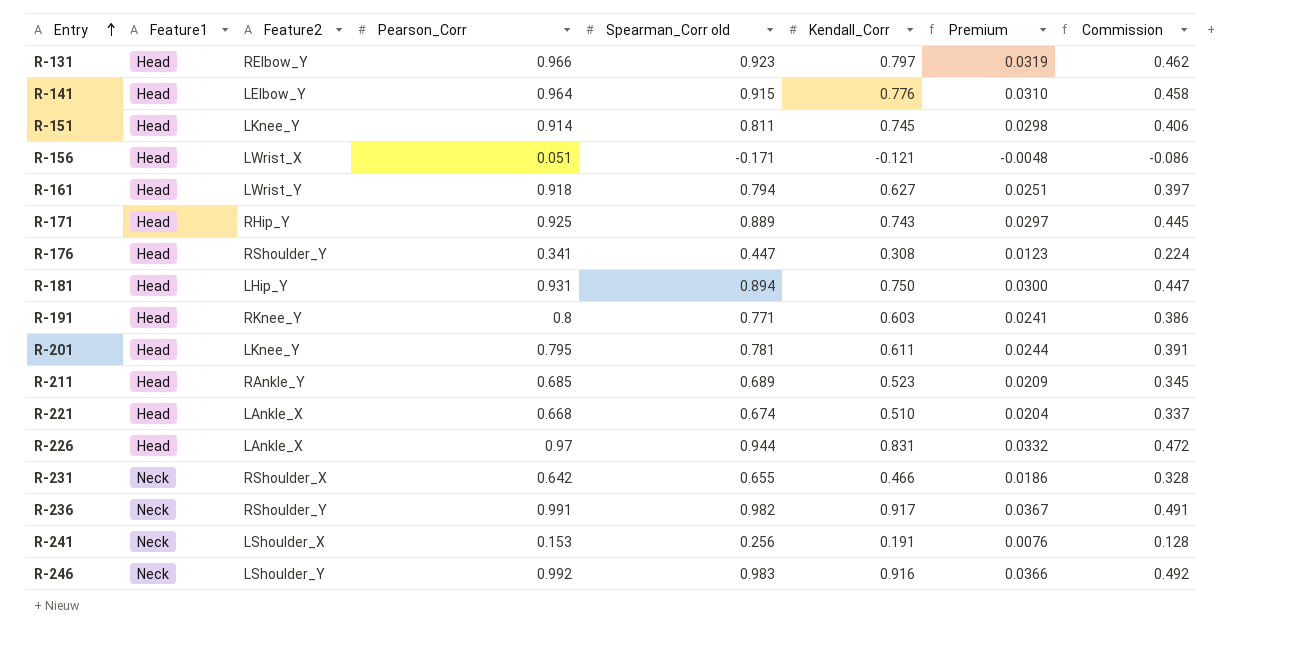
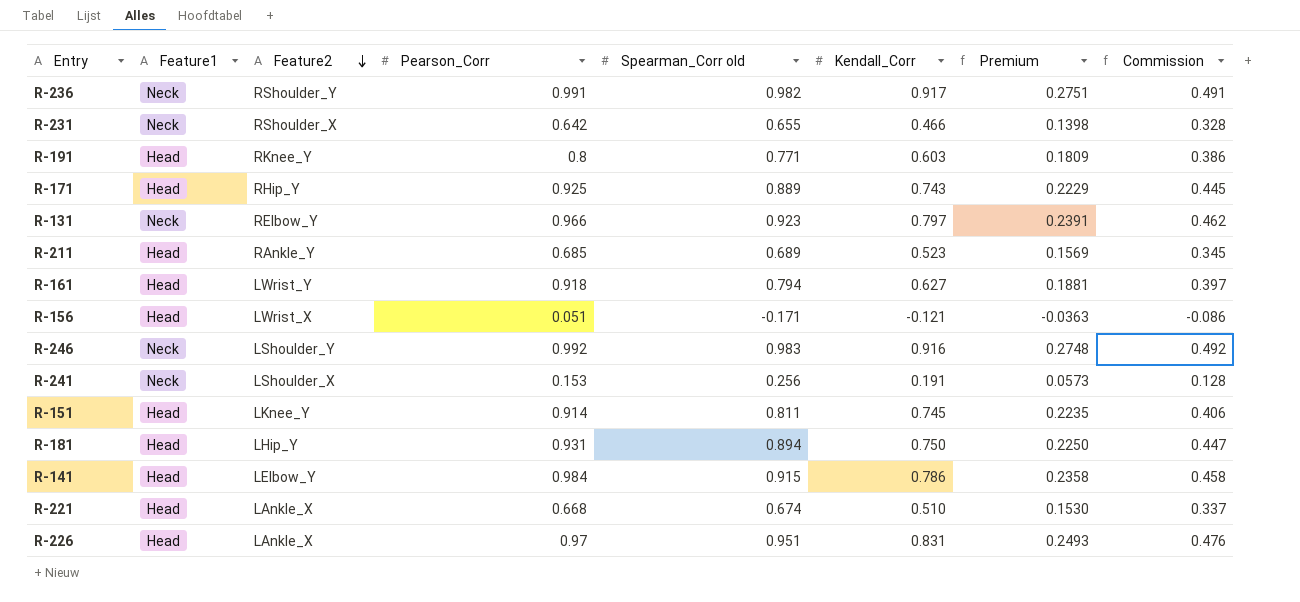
row order: Entry ascending -> Feature2 descending
column Premium | formula: [Kendall_Corr] * 0.04 -> [Kendall_Corr] * 0.3
row R-176: Head | RShoulder_Y | 0.341 | 0.447 | 0.308 | 0.0123 | 0.224 -> none
row R-201: Head | LKnee_Y | 0.795 | 0.781 | 0.611 | 0.0244 | 0.391 -> none
R-131 | Feature1: Head -> Neck
R-141 | Pearson_Corr: 0.964 -> 0.984
R-141 | Kendall_Corr: 0.776 -> 0.786
R-226 | Spearman_Corr old: 0.944 -> 0.951
R-226 | Commission: 0.472 -> 0.476

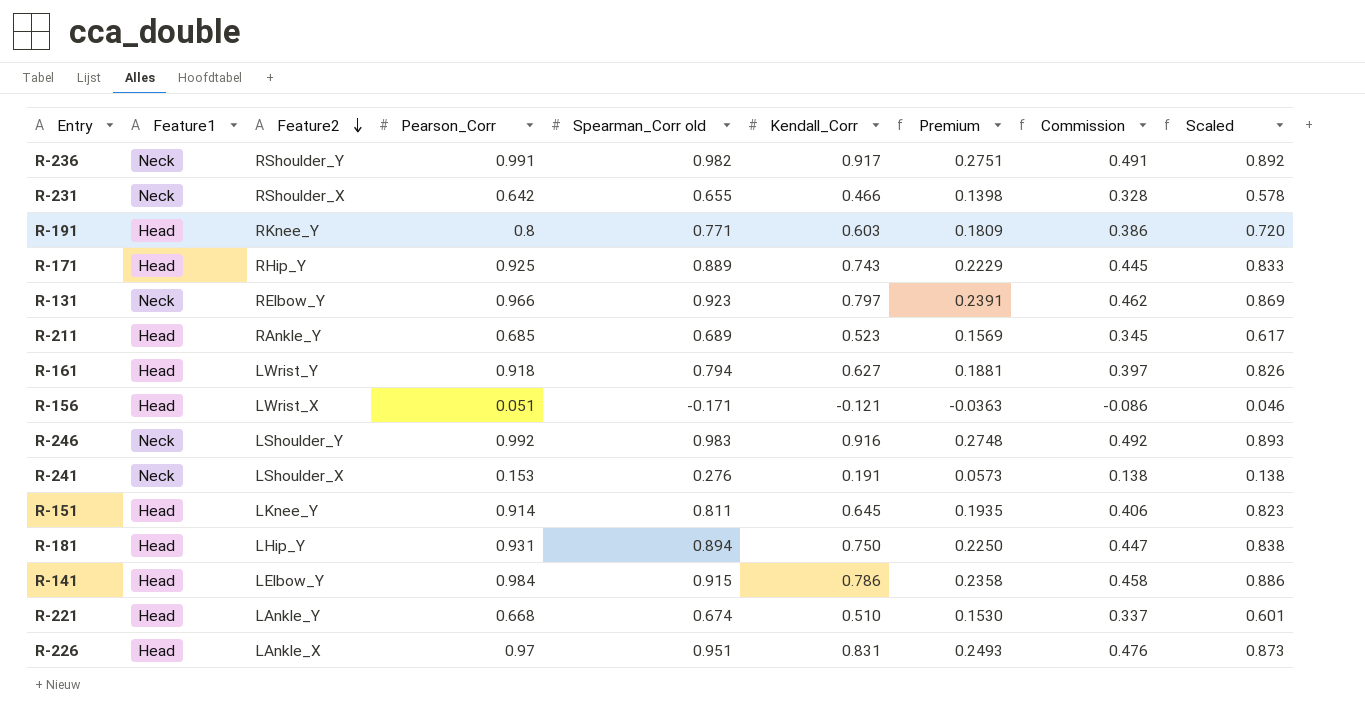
column Scaled | formula: none -> [Pearson_Corr] * 0.9
R-241 | Spearman_Corr old: 0.256 -> 0.276
R-241 | Commission: 0.128 -> 0.138
R-151 | Kendall_Corr: 0.745 -> 0.645
R-151 | Premium: 0.2235 -> 0.1935
R-221 | Feature2: LAnkle_X -> LAnkle_Y

